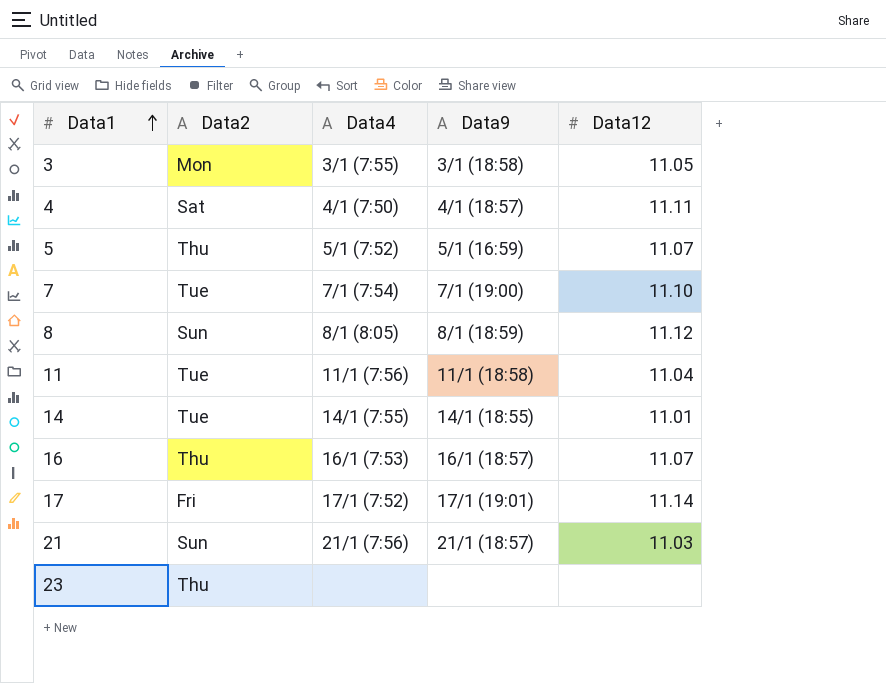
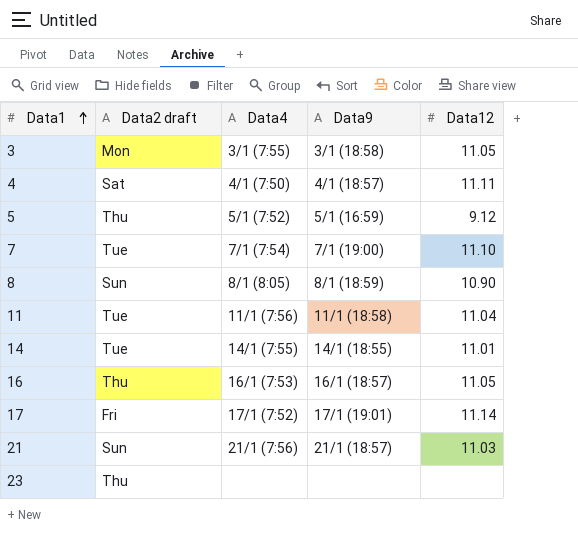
column name: Data2 -> Data2 draft
5 | Data12: 11.07 -> 9.12
8 | Data12: 11.12 -> 10.90
16 | Data12: 11.07 -> 11.05

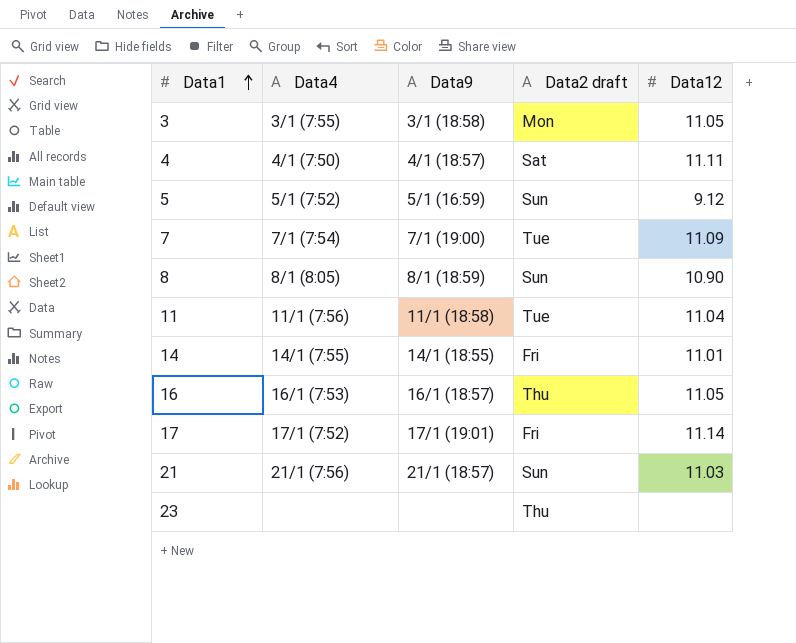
column Data2 draft | position: 2 -> 4
5 | Data2 draft: Thu -> Sun
7 | Data12: 11.10 -> 11.09
14 | Data2 draft: Tue -> Fri

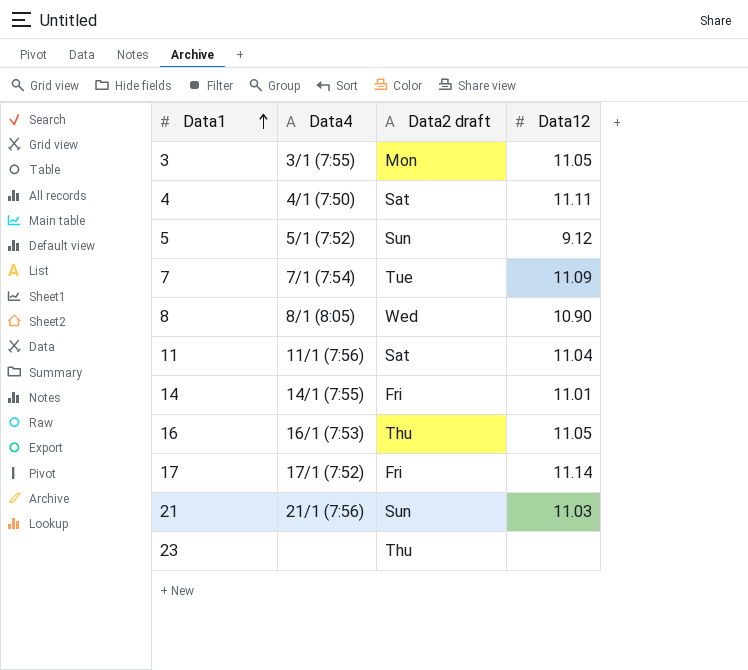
column Data9 | position: 3 -> none
8 | Data2 draft: Sun -> Wed
11 | Data2 draft: Tue -> Sat

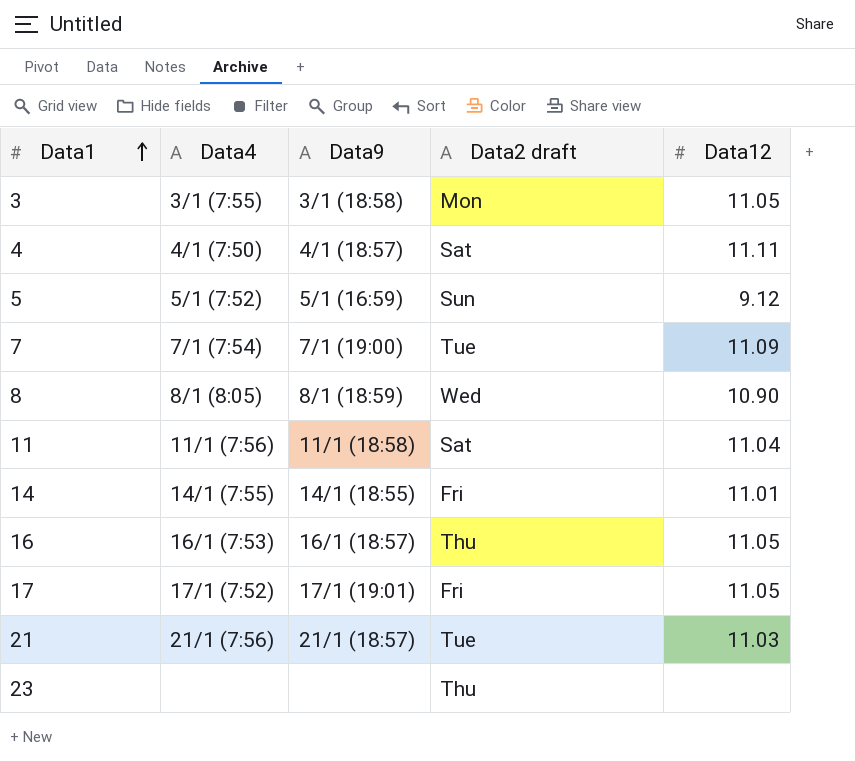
column Data9 | position: none -> 3
17 | Data12: 11.14 -> 11.05
21 | Data2 draft: Sun -> Tue

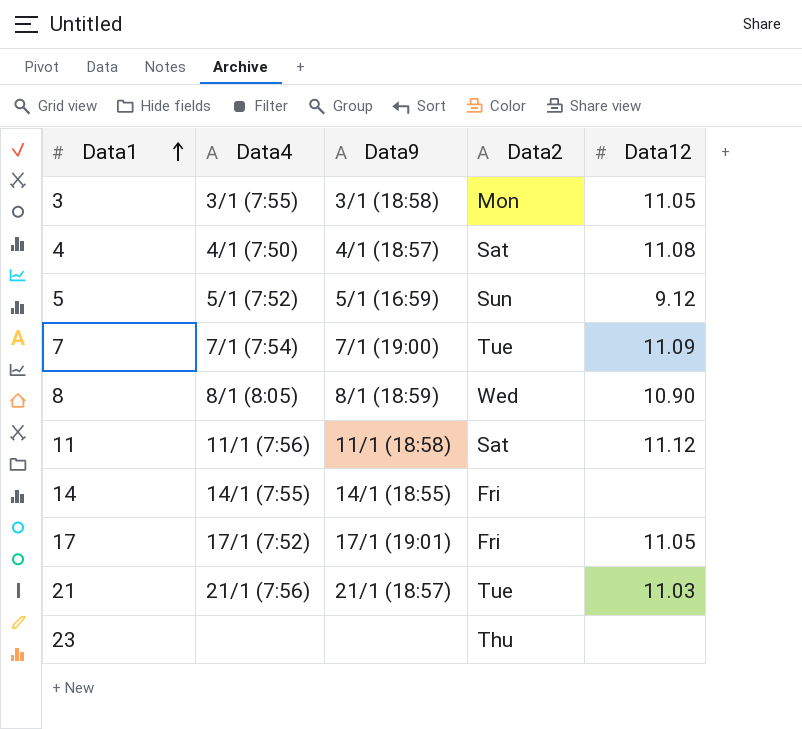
column name: Data2 draft -> Data2
row 16: 16/1 (7:53) | 16/1 (18:57) | Thu | 11.05 -> none
4 | Data12: 11.11 -> 11.08
11 | Data12: 11.04 -> 11.12
14 | Data12: 11.01 -> none

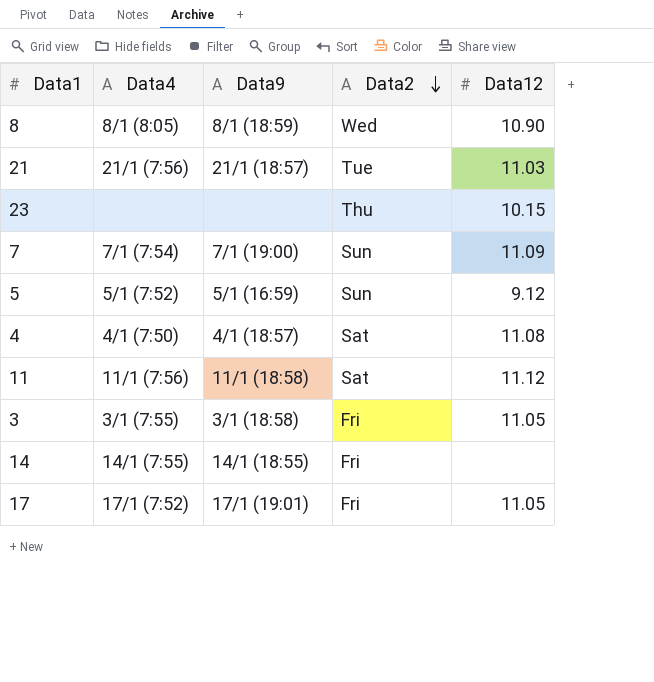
row order: Data1 ascending -> Data2 descending
23 | Data12: none -> 10.15
7 | Data2: Tue -> Sun
3 | Data2: Mon -> Fri

